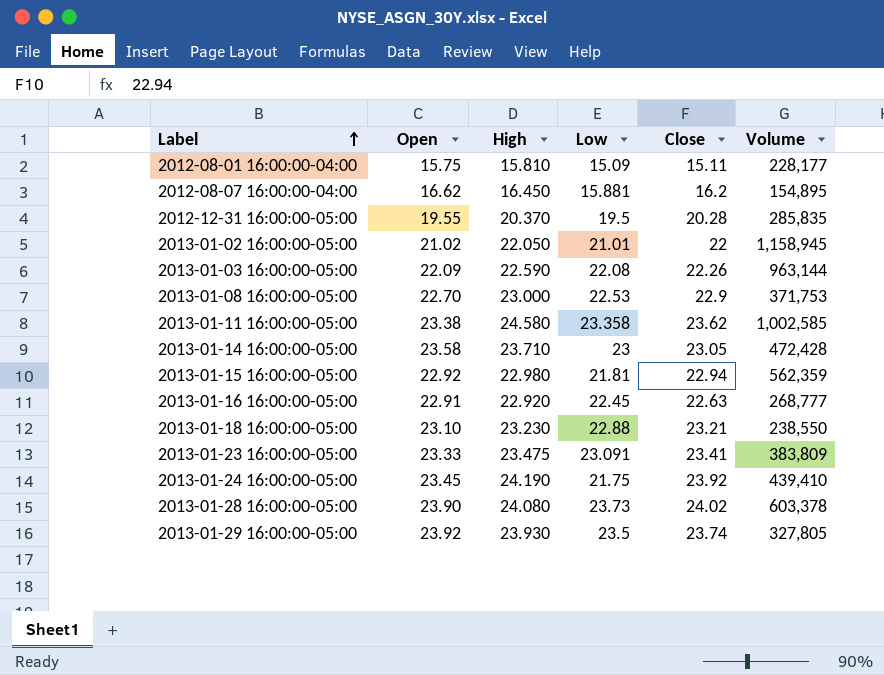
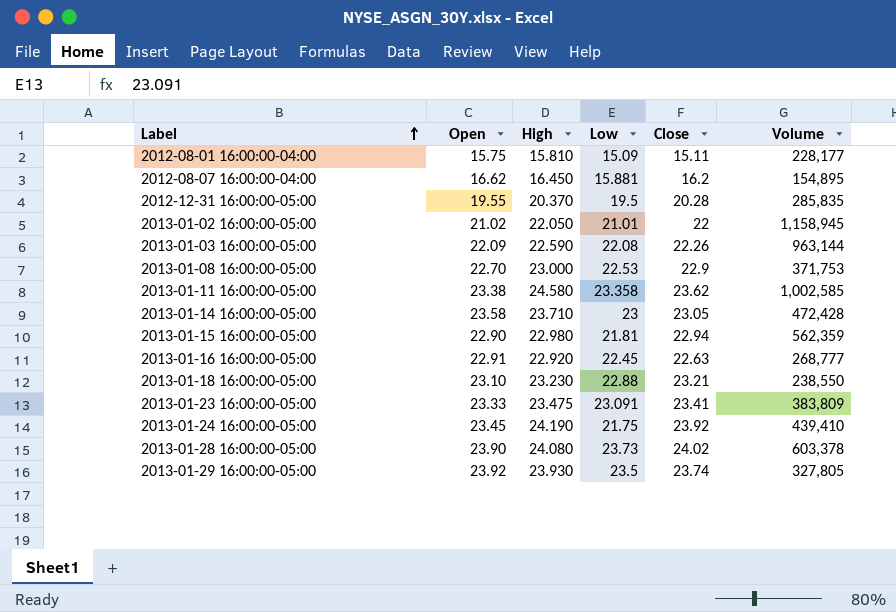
2013-01-15 16:00:00-05:00 | Open: 22.92 -> 22.90

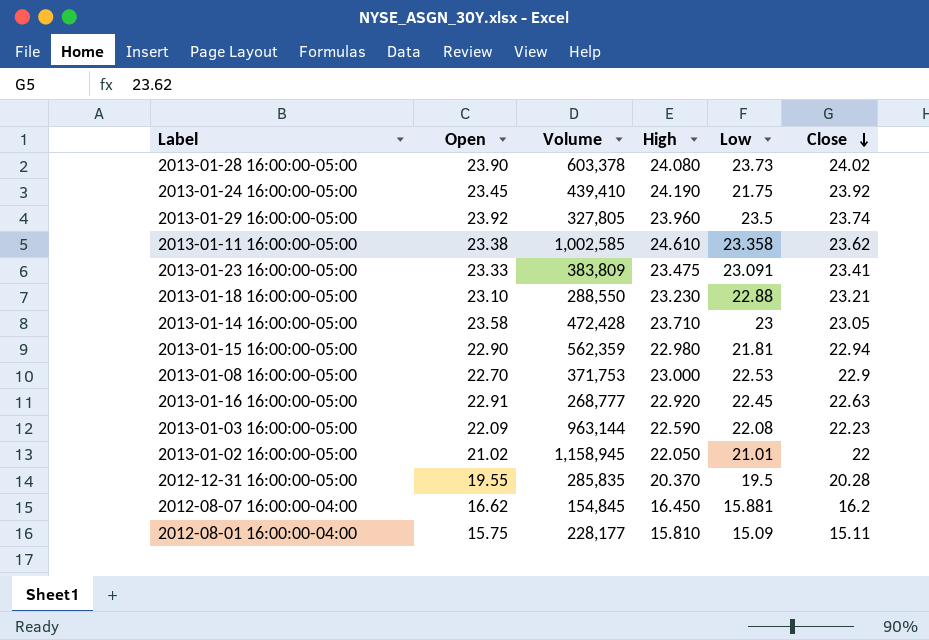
row order: Label ascending -> Close descending
column Volume | position: 6 -> 3
2013-01-29 16:00:00-05:00 | High: 23.930 -> 23.960
2013-01-11 16:00:00-05:00 | High: 24.580 -> 24.610
2013-01-18 16:00:00-05:00 | Volume: 238,550 -> 288,550
2013-01-03 16:00:00-05:00 | Close: 22.26 -> 22.23
2012-08-07 16:00:00-04:00 | Volume: 154,895 -> 154,845

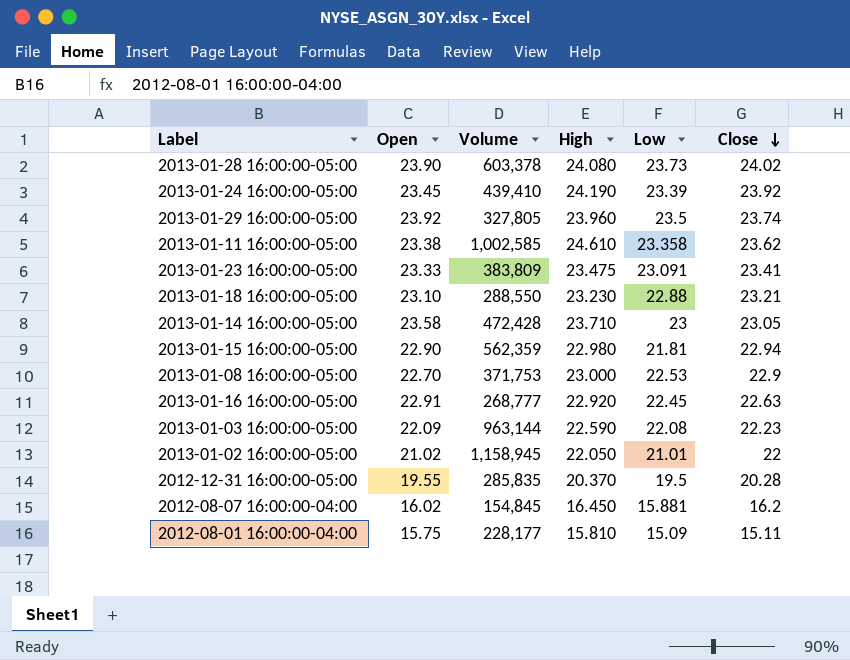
2013-01-24 16:00:00-05:00 | Low: 21.75 -> 23.39
2012-08-07 16:00:00-04:00 | Open: 16.62 -> 16.02

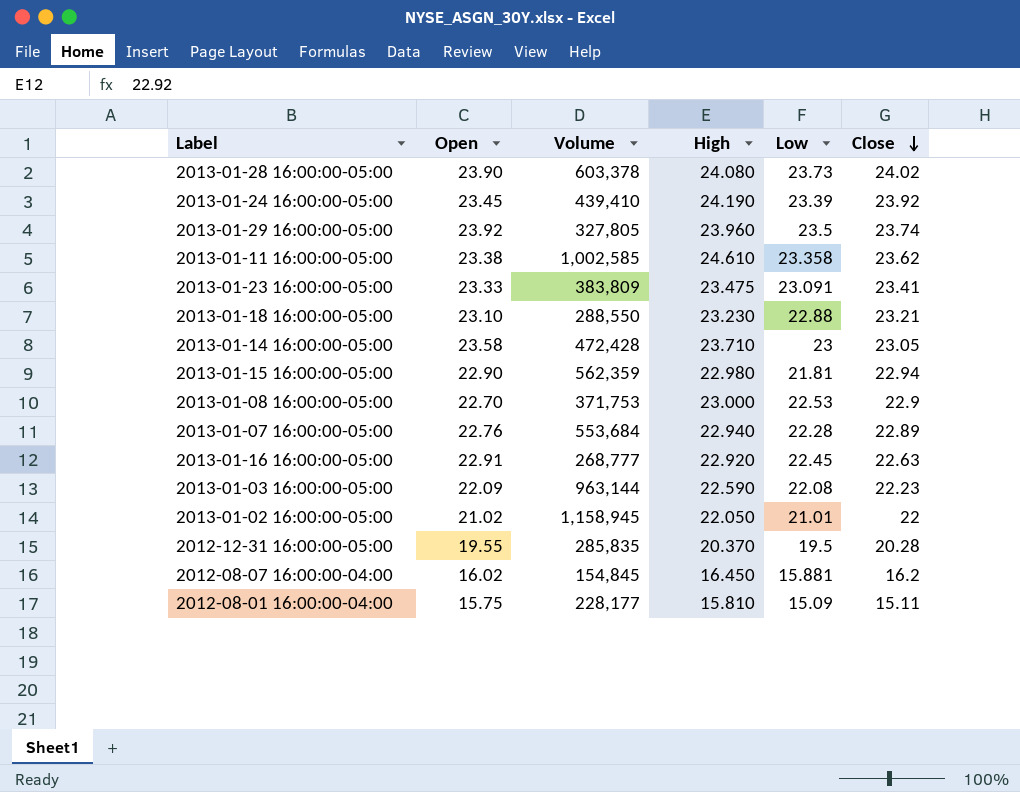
row 2013-01-07 16:00:00-05:00: none -> 22.76 | 553,684 | 22.940 | 22.28 | 22.89

